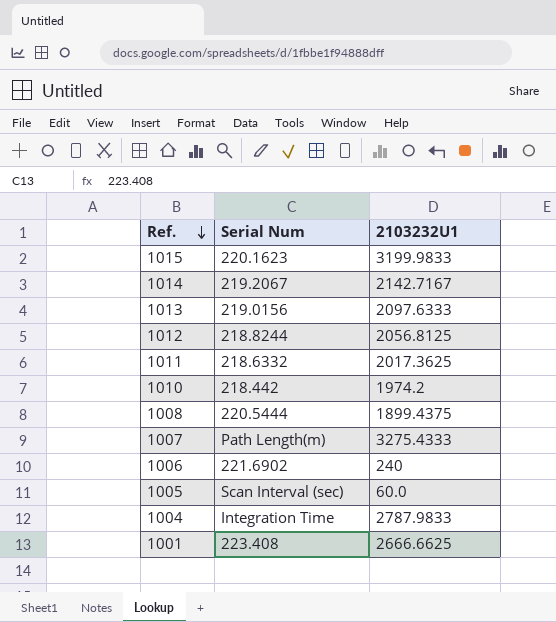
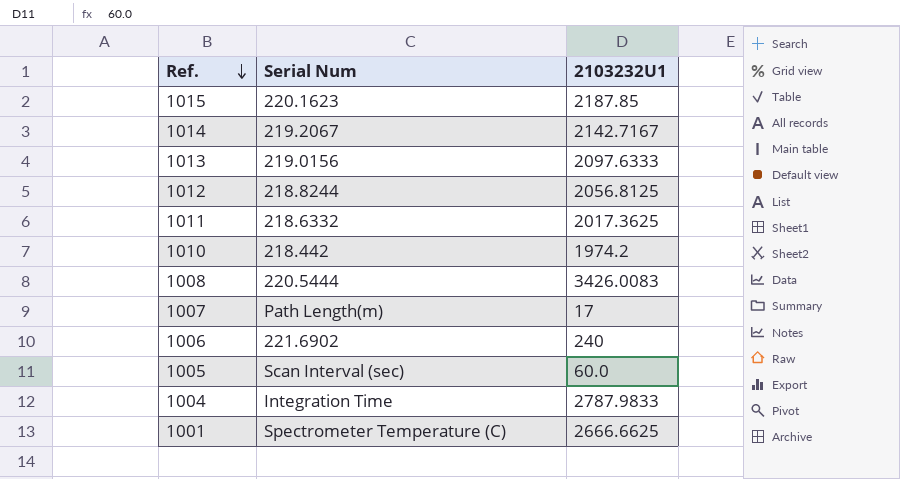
1015 | 2103232U1: 3199.9833 -> 2187.85
1008 | 2103232U1: 1899.4375 -> 3426.0083
1007 | 2103232U1: 3275.4333 -> 17
1001 | Serial Num: 223.408 -> Spectrometer Temperature (C)

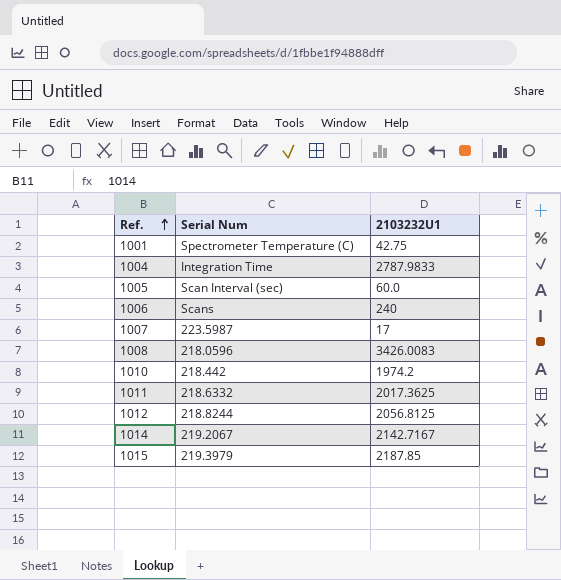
row order: Ref. descending -> Ref. ascending
row 1013: 219.0156 | 2097.6333 -> none
1001 | 2103232U1: 2666.6625 -> 42.75
1006 | Serial Num: 221.6902 -> Scans
1007 | Serial Num: Path Length(m) -> 223.5987
1008 | Serial Num: 220.5444 -> 218.0596
1015 | Serial Num: 220.1623 -> 219.3979

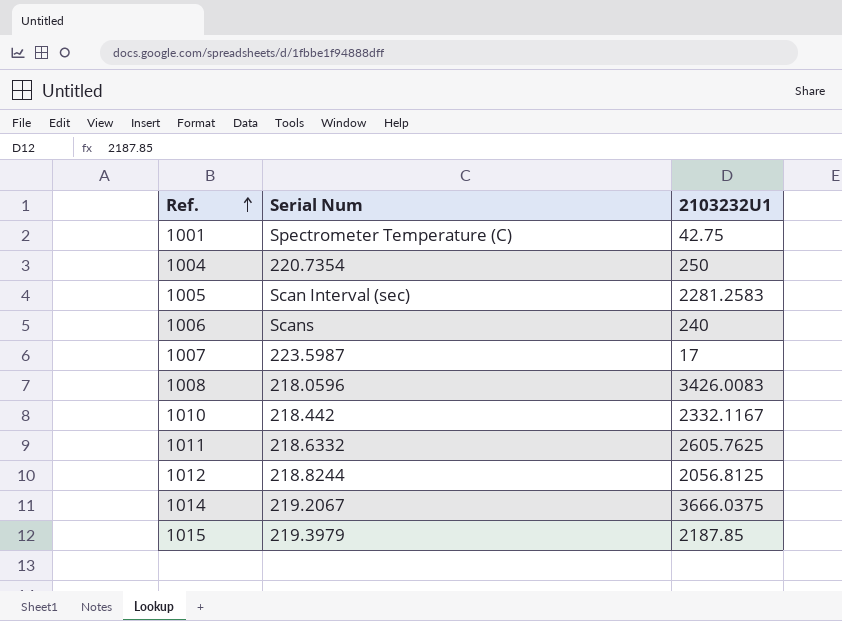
1004 | Serial Num: Integration Time -> 220.7354
1004 | 2103232U1: 2787.9833 -> 250
1005 | 2103232U1: 60.0 -> 2281.2583
1010 | 2103232U1: 1974.2 -> 2332.1167
1011 | 2103232U1: 2017.3625 -> 2605.7625
1014 | 2103232U1: 2142.7167 -> 3666.0375

